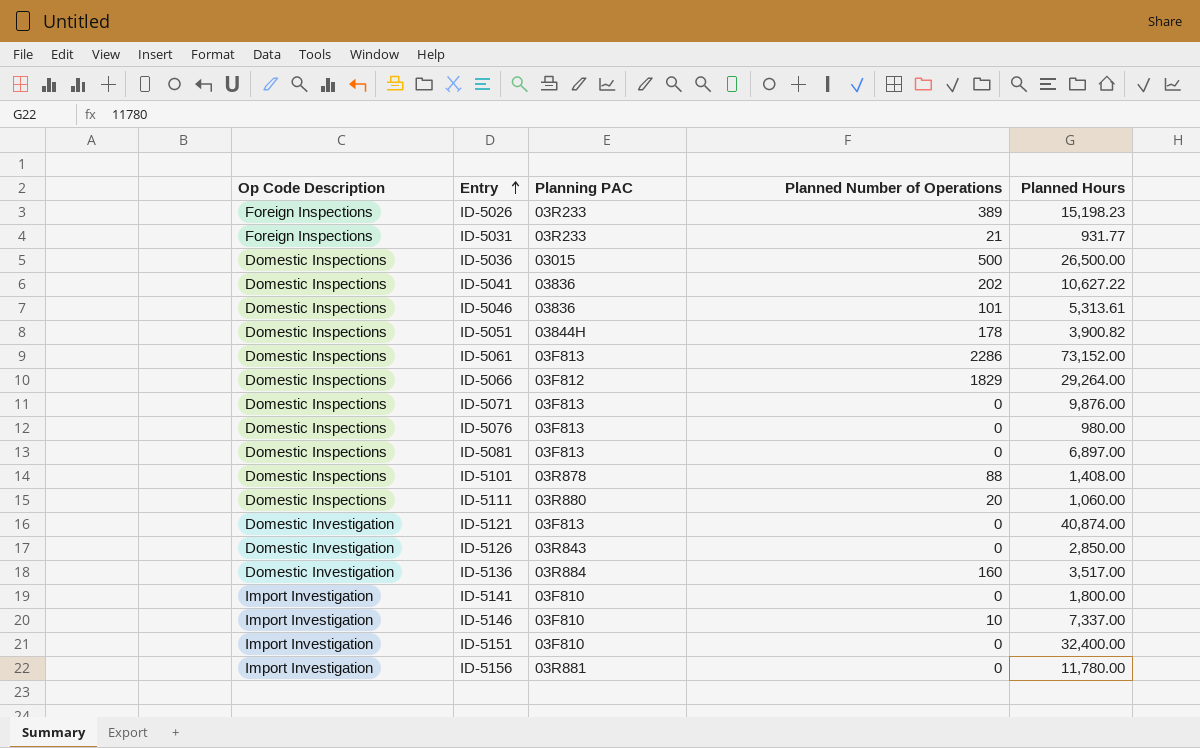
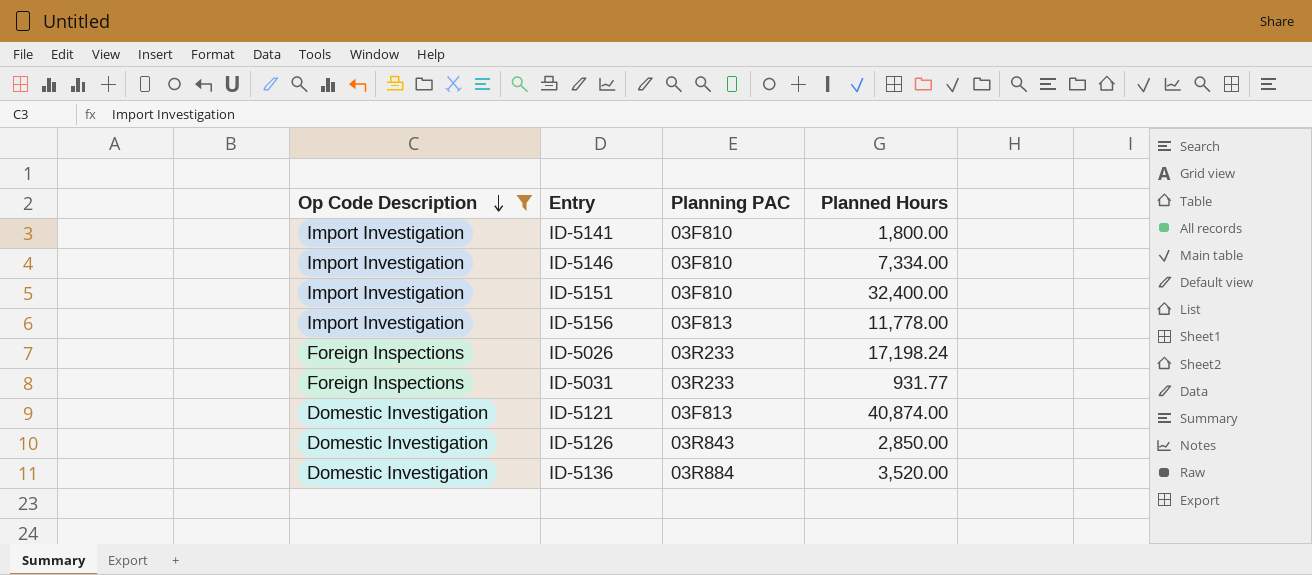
filter: none -> Op Code Description != Domestic Inspections
row order: Entry ascending -> Op Code Description descending
column Planned Number of Operations | position: 4 -> none
ID-5146 | Planned Hours: 7,337.00 -> 7,334.00
ID-5156 | Planning PAC: 03R881 -> 03F813
ID-5156 | Planned Hours: 11,780.00 -> 11,778.00
ID-5026 | Planned Hours: 15,198.23 -> 17,198.24
ID-5136 | Planned Hours: 3,517.00 -> 3,520.00

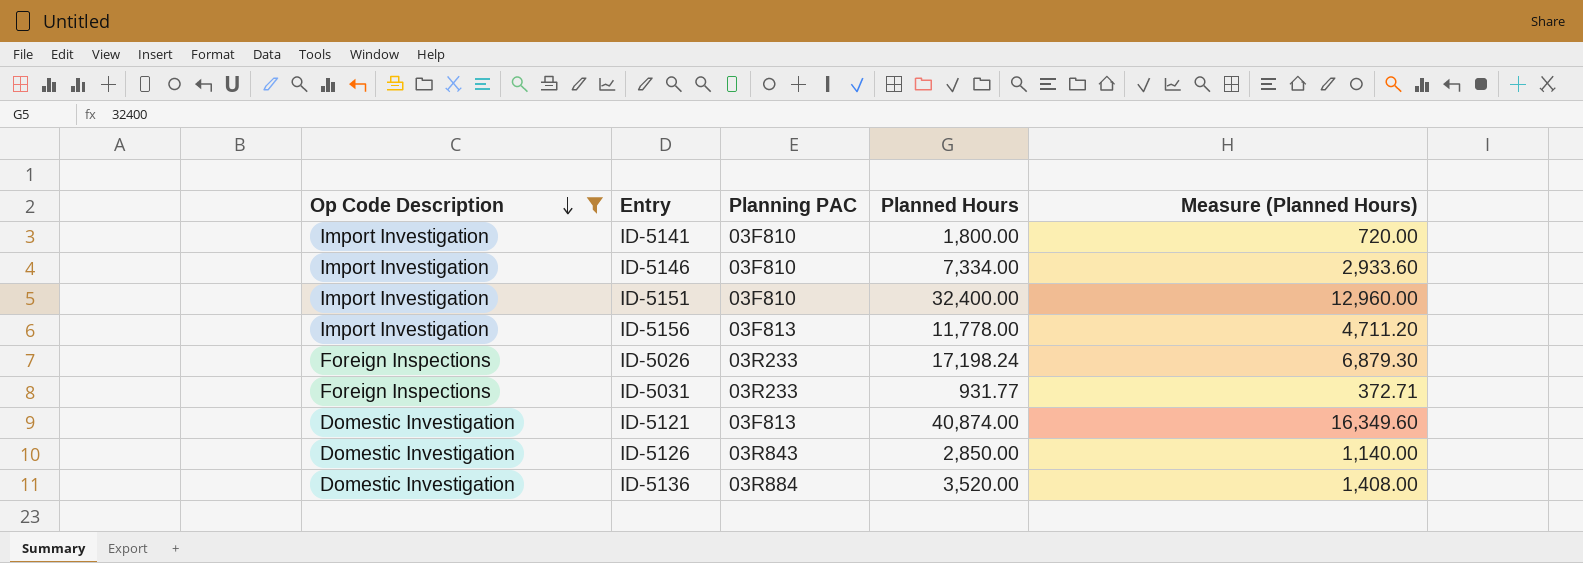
column Measure (Planned Hours) | formula: none -> [Planned Hours] * 0.4

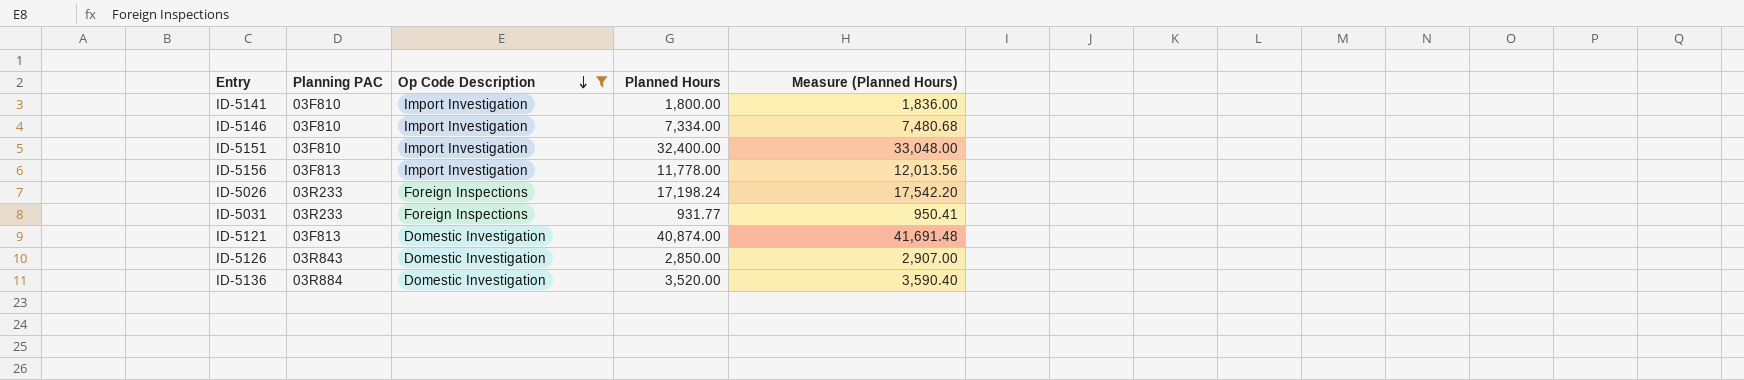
column Op Code Description | position: 1 -> 3
column Measure (Planned Hours) | formula: [Planned Hours] * 0.4 -> [Planned Hours] * 1.02

